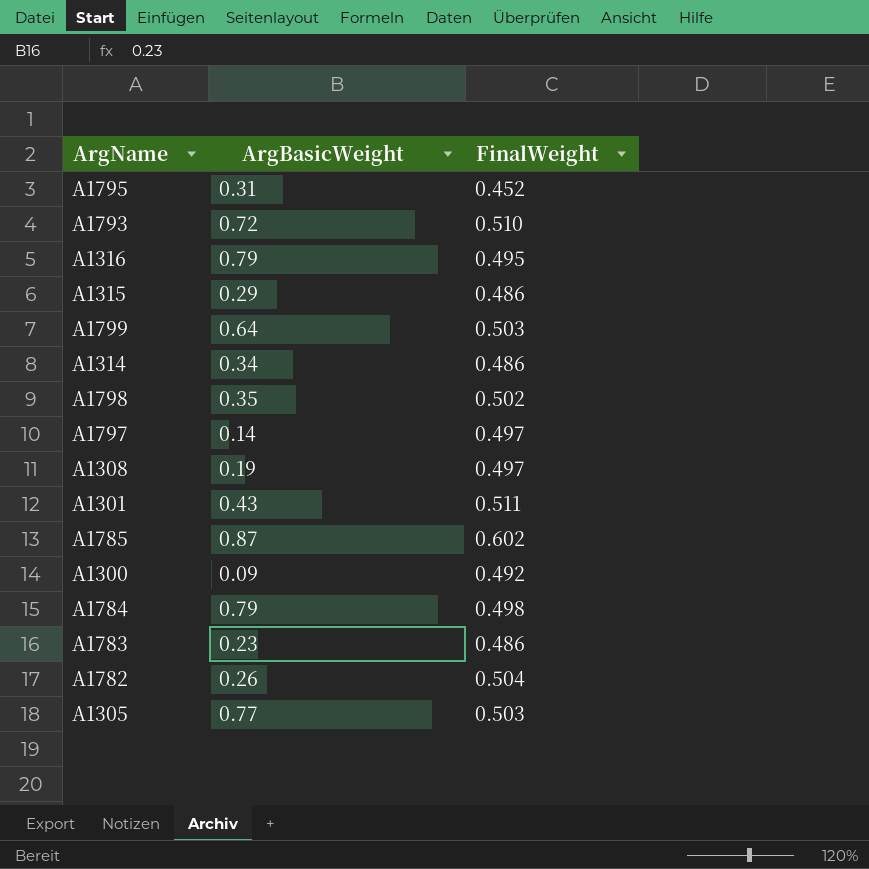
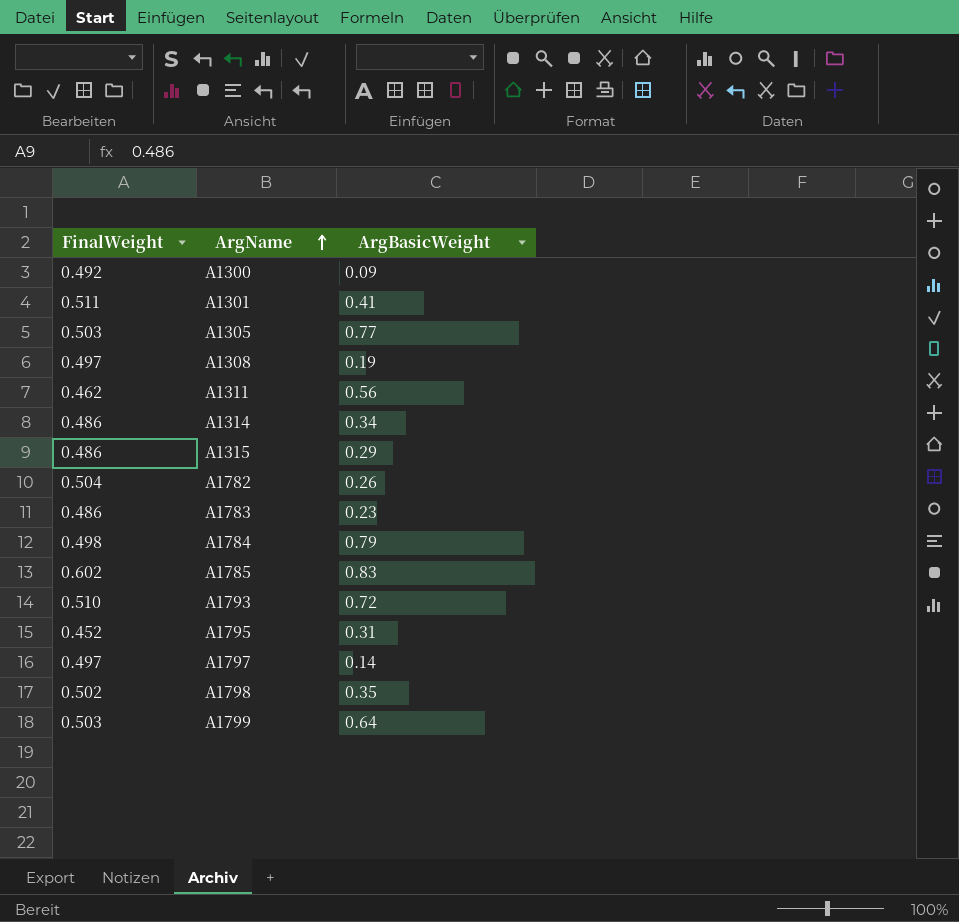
row order: none -> ArgName ascending
column FinalWeight | position: 3 -> 1
row A1316: 0.79 | 0.495 -> none
A1301 | ArgBasicWeight: 0.43 -> 0.41
row A1311: none -> 0.462 | 0.56
A1785 | ArgBasicWeight: 0.87 -> 0.83

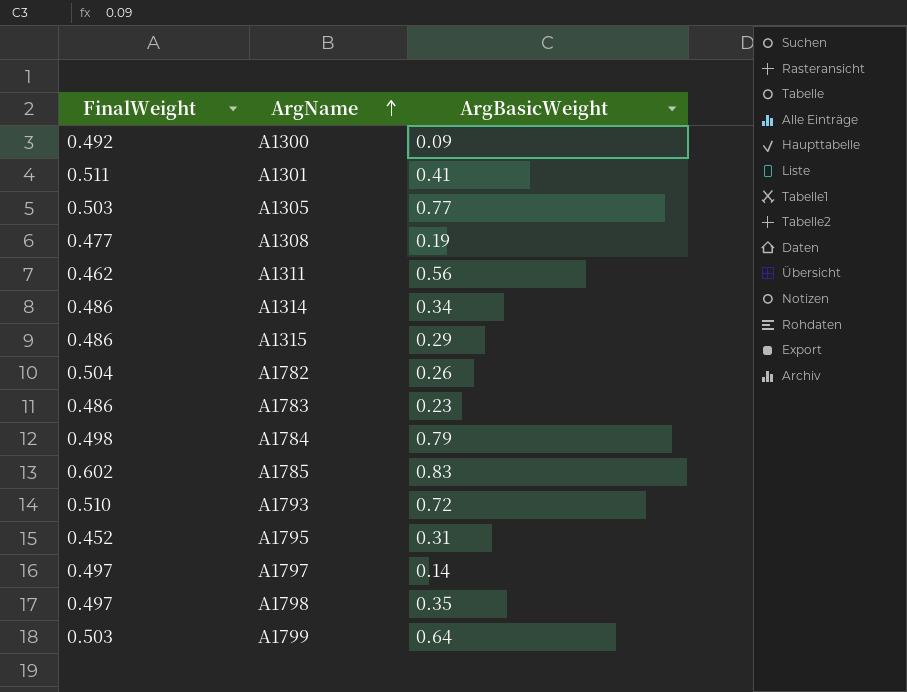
A1308 | FinalWeight: 0.497 -> 0.477
A1798 | FinalWeight: 0.502 -> 0.497

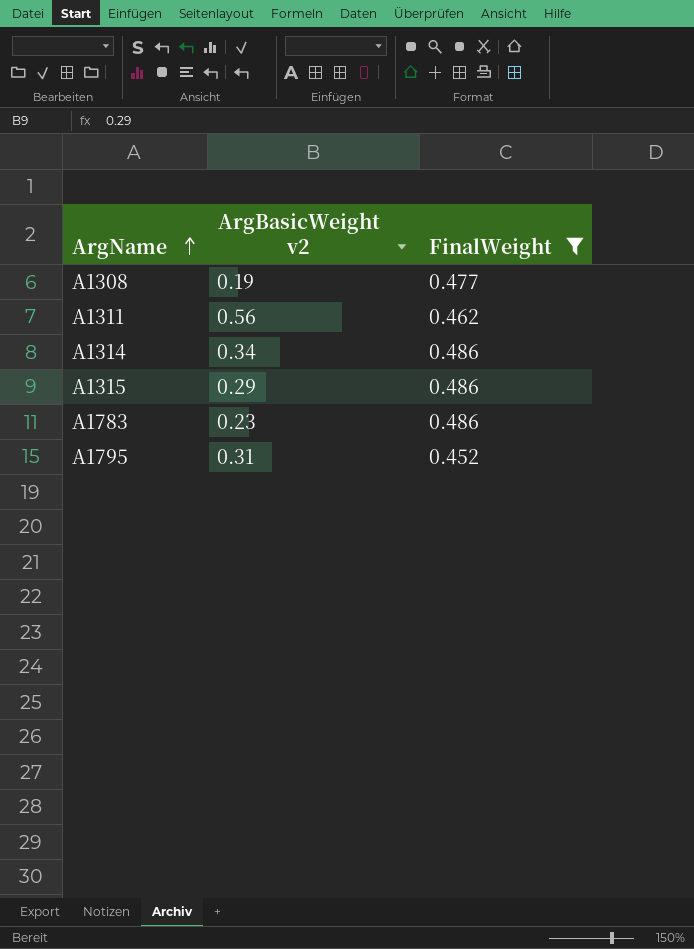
filter: none -> FinalWeight <= 0.486
column name: ArgBasicWeight -> ArgBasicWeight v2
column FinalWeight | position: 1 -> 3

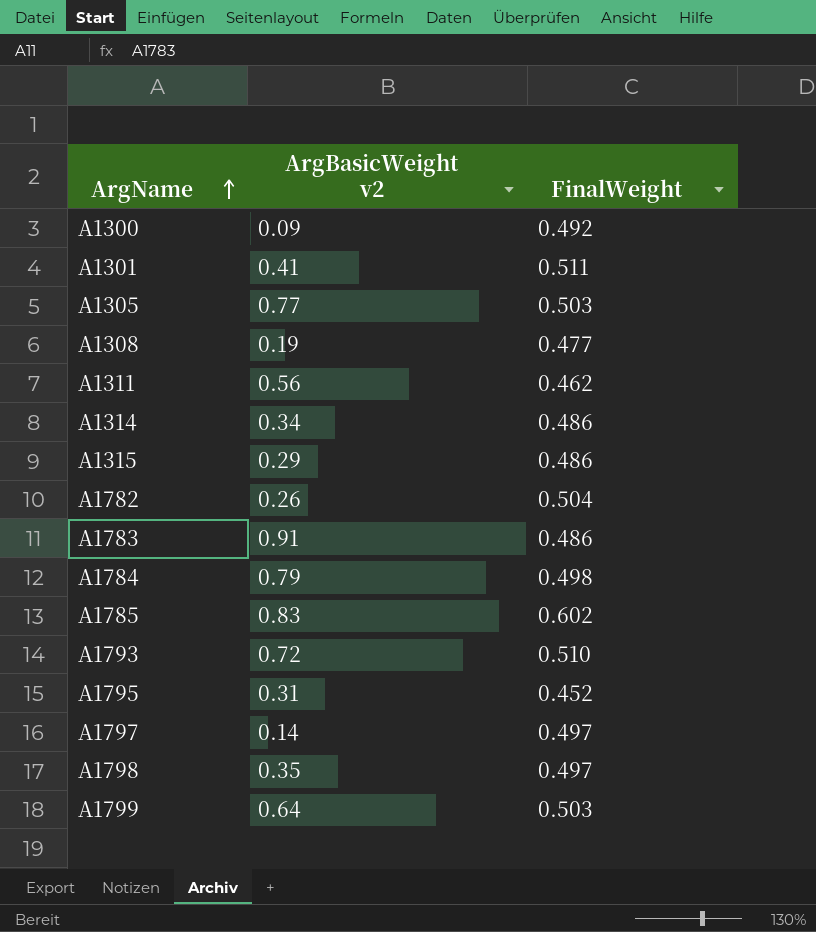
filter: FinalWeight <= 0.486 -> none
A1783 | ArgBasicWeight v2: 0.23 -> 0.91

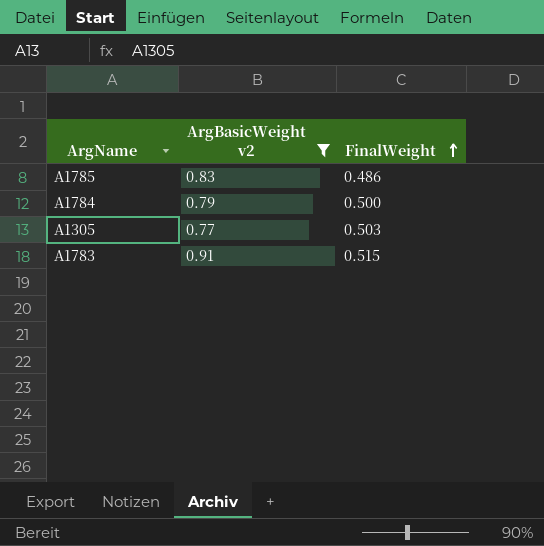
filter: none -> ArgBasicWeight v2 >= 0.77
row order: ArgName ascending -> FinalWeight ascending
A1785 | FinalWeight: 0.602 -> 0.486
A1784 | FinalWeight: 0.498 -> 0.500
A1783 | FinalWeight: 0.486 -> 0.515

